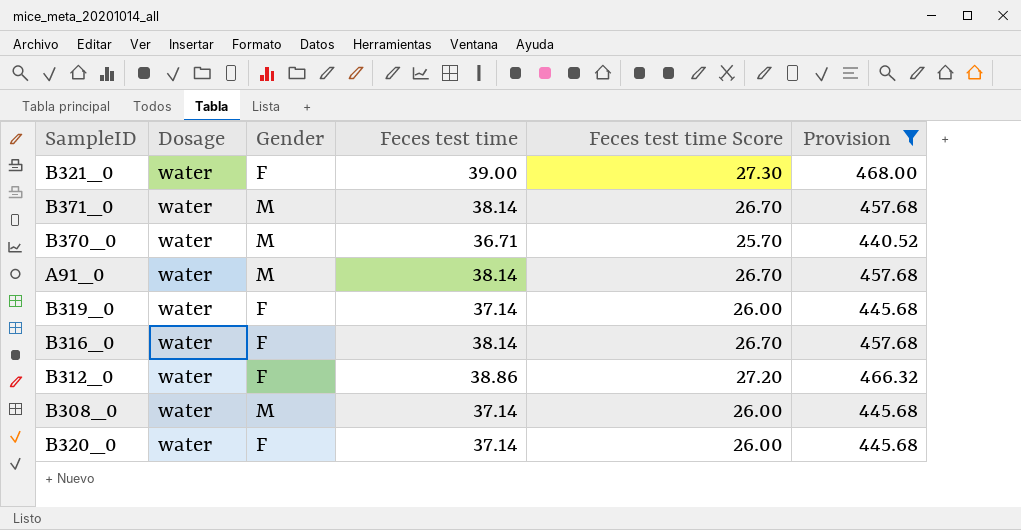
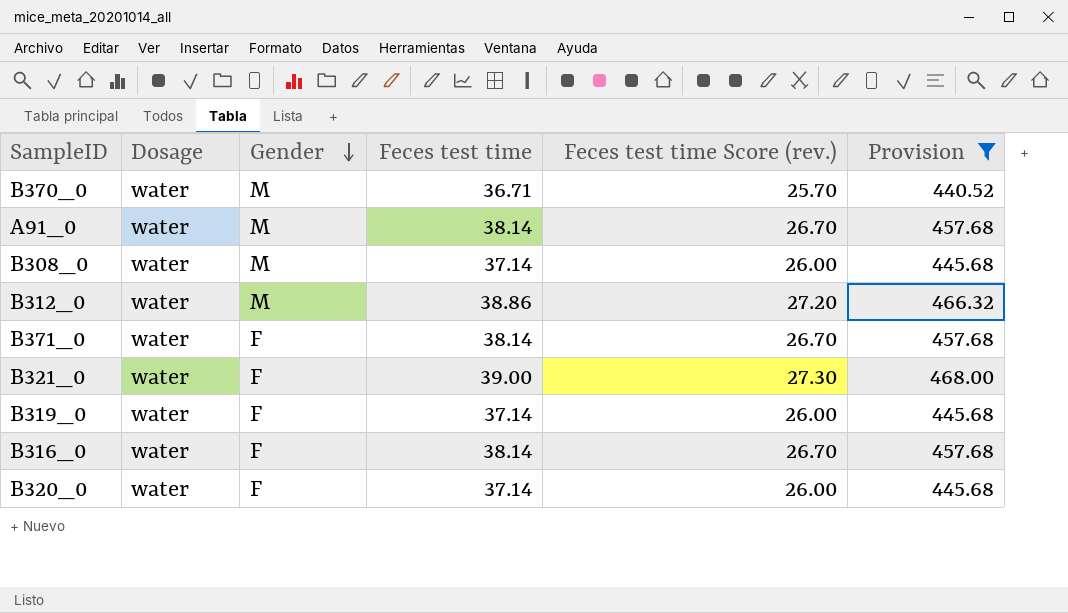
row order: none -> Gender descending
column name: Feces test time Score -> Feces test time Score (rev.)
B312_0 | Gender: F -> M
B371_0 | Gender: M -> F

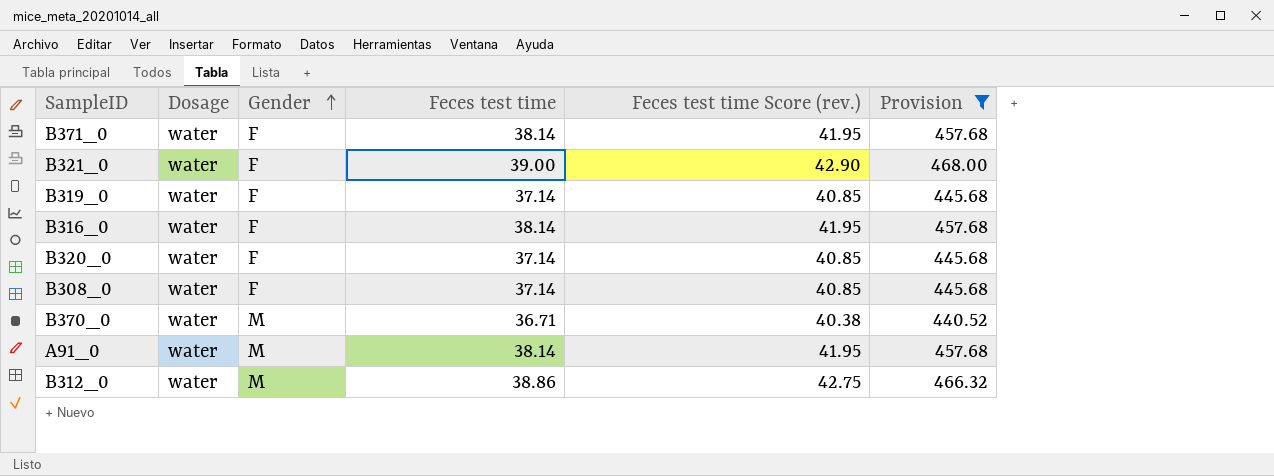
row order: Gender descending -> Gender ascending
column Feces test time Score (rev.) | formula: [Feces test time] * 0.7 -> [Feces test time] * 1.1
B308_0 | Gender: M -> F

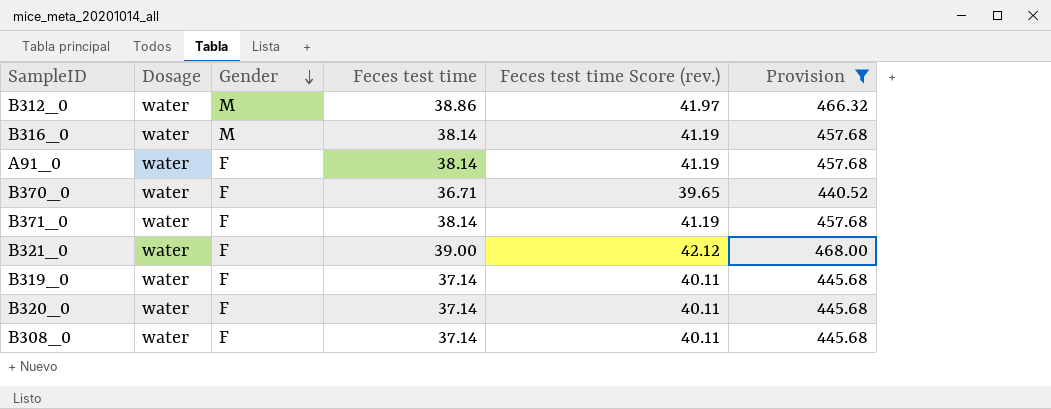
row order: Gender ascending -> Gender descending
column Feces test time Score (rev.) | formula: [Feces test time] * 1.1 -> [Feces test time] * 1.08
B316_0 | Gender: F -> M
A91_0 | Gender: M -> F
B370_0 | Gender: M -> F

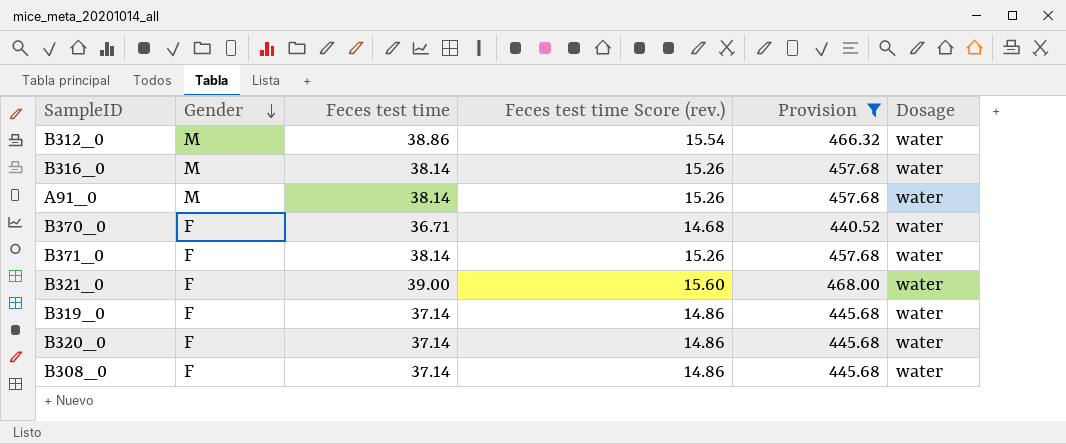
column Feces test time Score (rev.) | formula: [Feces test time] * 1.08 -> [Feces test time] * 0.4
column Dosage | position: 2 -> 6
A91_0 | Gender: F -> M

